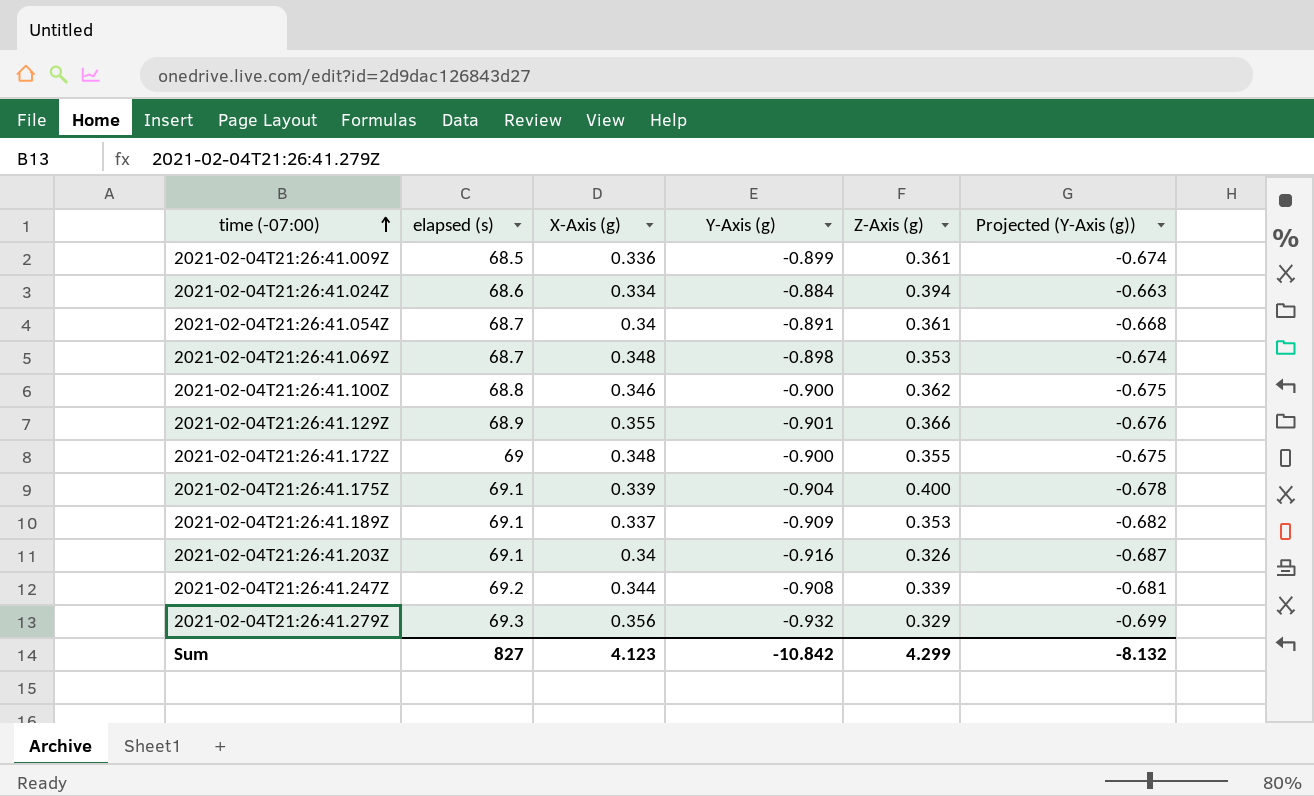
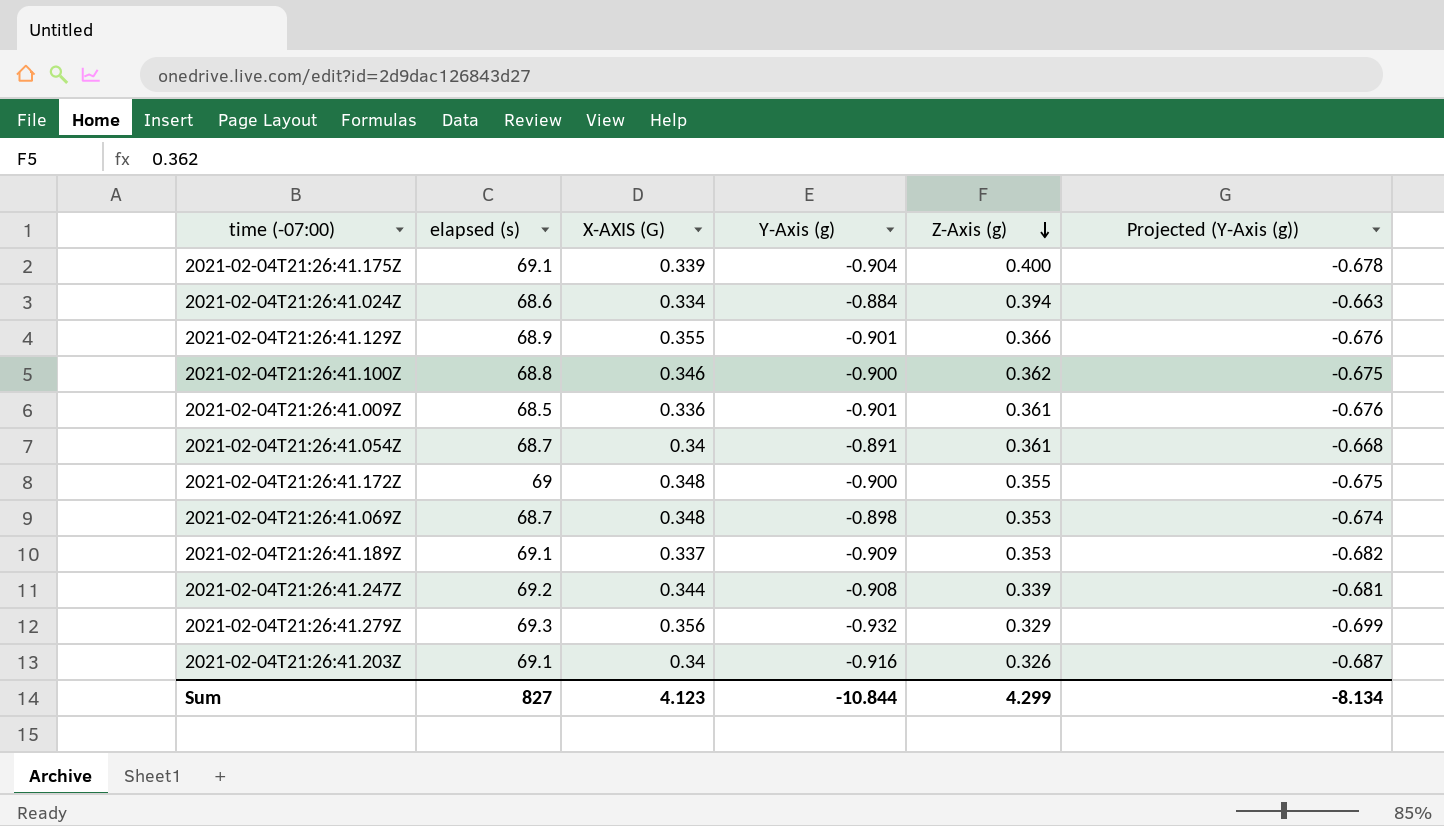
row order: time (-07:00) ascending -> Z-Axis (g) descending
column name: X-Axis (g) -> X-AXIS (G)
2021-02-04T21:26:41.009Z | Y-Axis (g): -0.899 -> -0.901
2021-02-04T21:26:41.009Z | Projected (Y-Axis (g)): -0.674 -> -0.676
Sum | Y-Axis (g): -10.842 -> -10.844
Sum | Projected (Y-Axis (g)): -8.132 -> -8.134

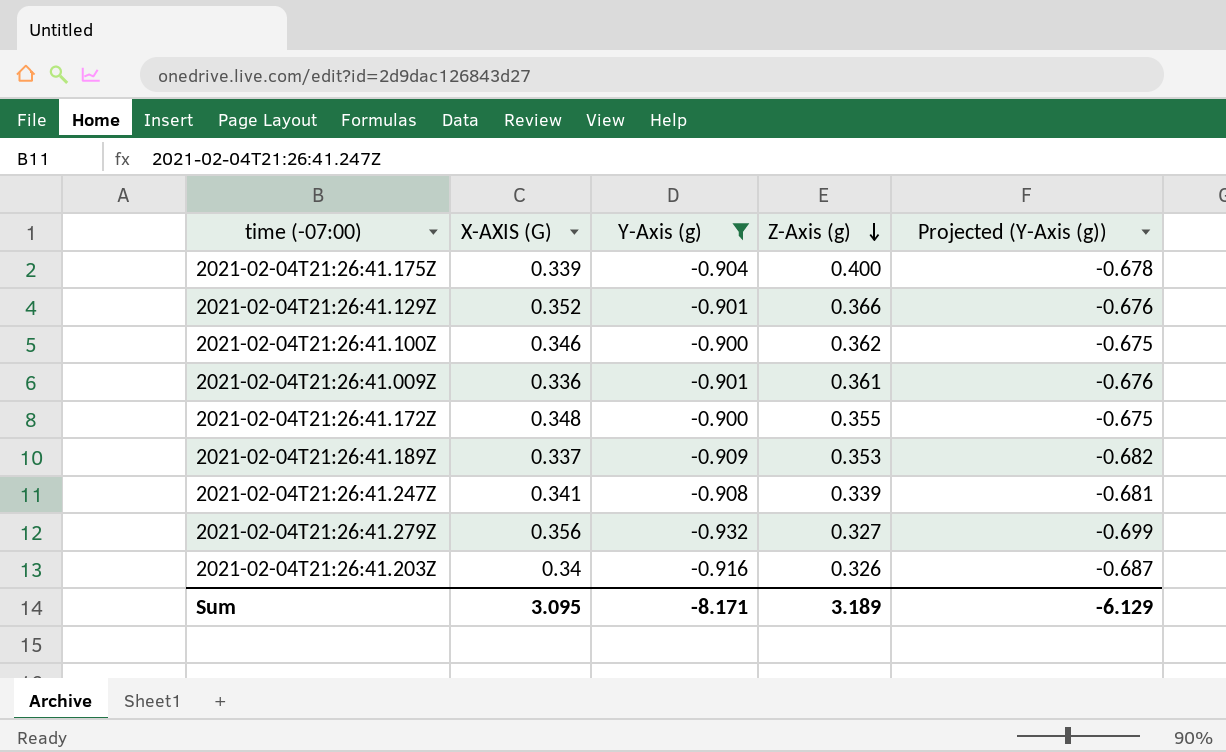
filter: none -> Y-Axis (g) <= -0.900
column elapsed (s) | position: 2 -> none
2021-02-04T21:26:41.129Z | X-AXIS (G): 0.355 -> 0.352
2021-02-04T21:26:41.247Z | X-AXIS (G): 0.344 -> 0.341
2021-02-04T21:26:41.279Z | Z-Axis (g): 0.329 -> 0.327
Sum | X-AXIS (G): 4.123 -> 3.095
Sum | Y-Axis (g): -10.844 -> -8.171
Sum | Z-Axis (g): 4.299 -> 3.189
Sum | Projected (Y-Axis (g)): -8.134 -> -6.129

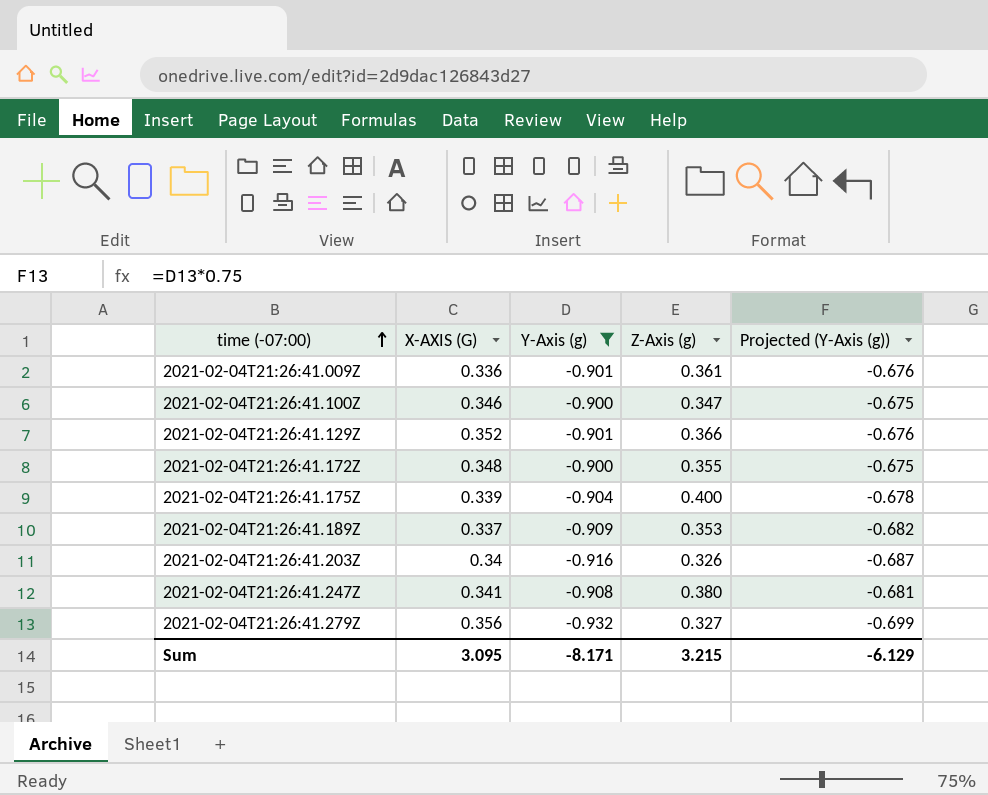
row order: Z-Axis (g) descending -> time (-07:00) ascending
2021-02-04T21:26:41.100Z | Z-Axis (g): 0.362 -> 0.347
2021-02-04T21:26:41.247Z | Z-Axis (g): 0.339 -> 0.380
Sum | Z-Axis (g): 3.189 -> 3.215

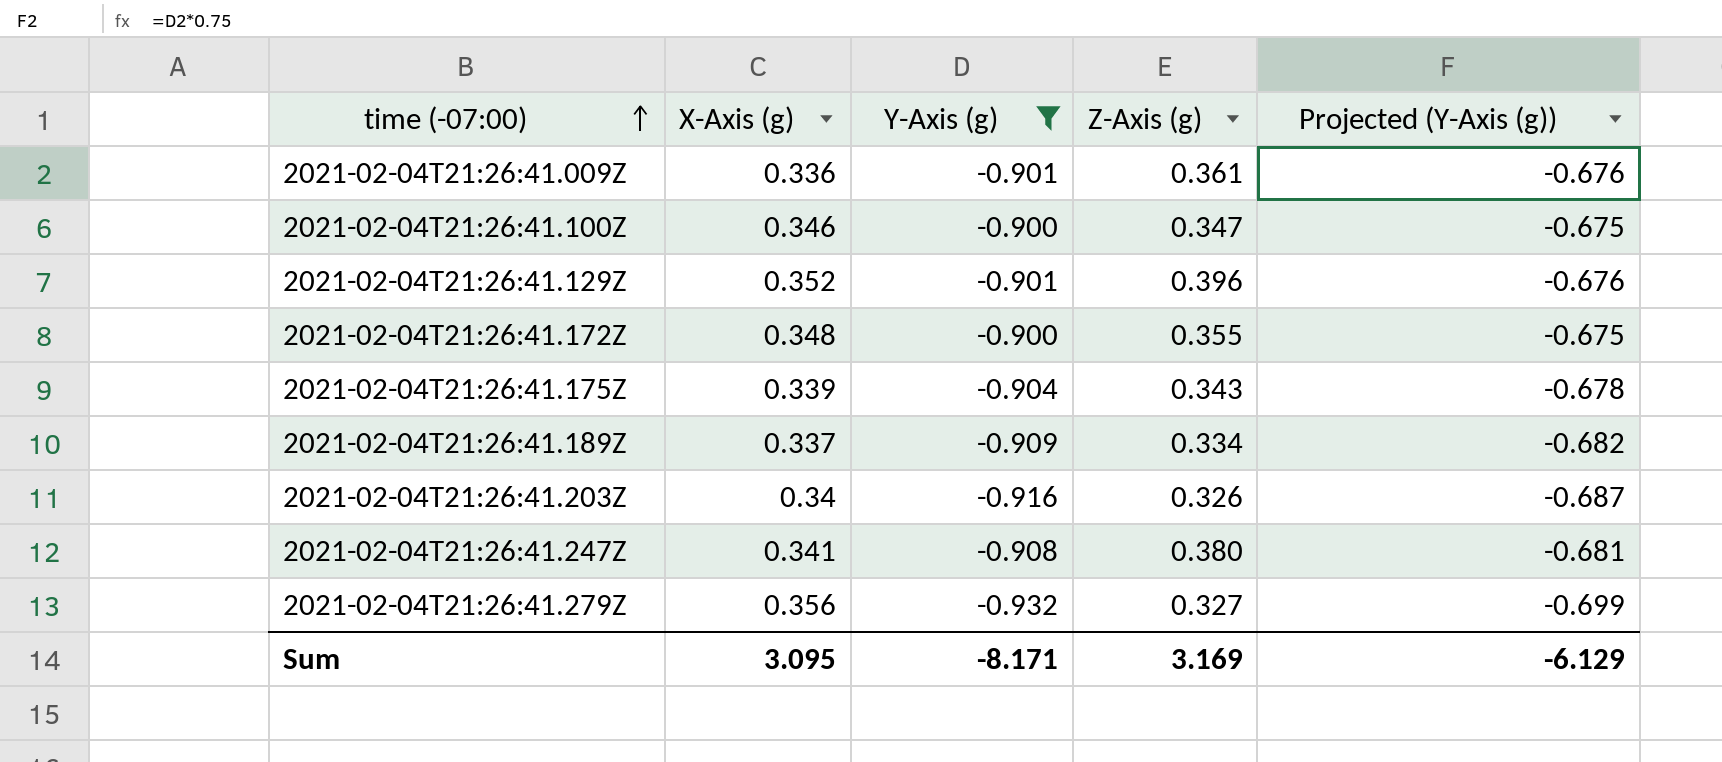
column name: X-AXIS (G) -> X-Axis (g)
2021-02-04T21:26:41.129Z | Z-Axis (g): 0.366 -> 0.396
2021-02-04T21:26:41.175Z | Z-Axis (g): 0.400 -> 0.343
2021-02-04T21:26:41.189Z | Z-Axis (g): 0.353 -> 0.334
Sum | Z-Axis (g): 3.215 -> 3.169

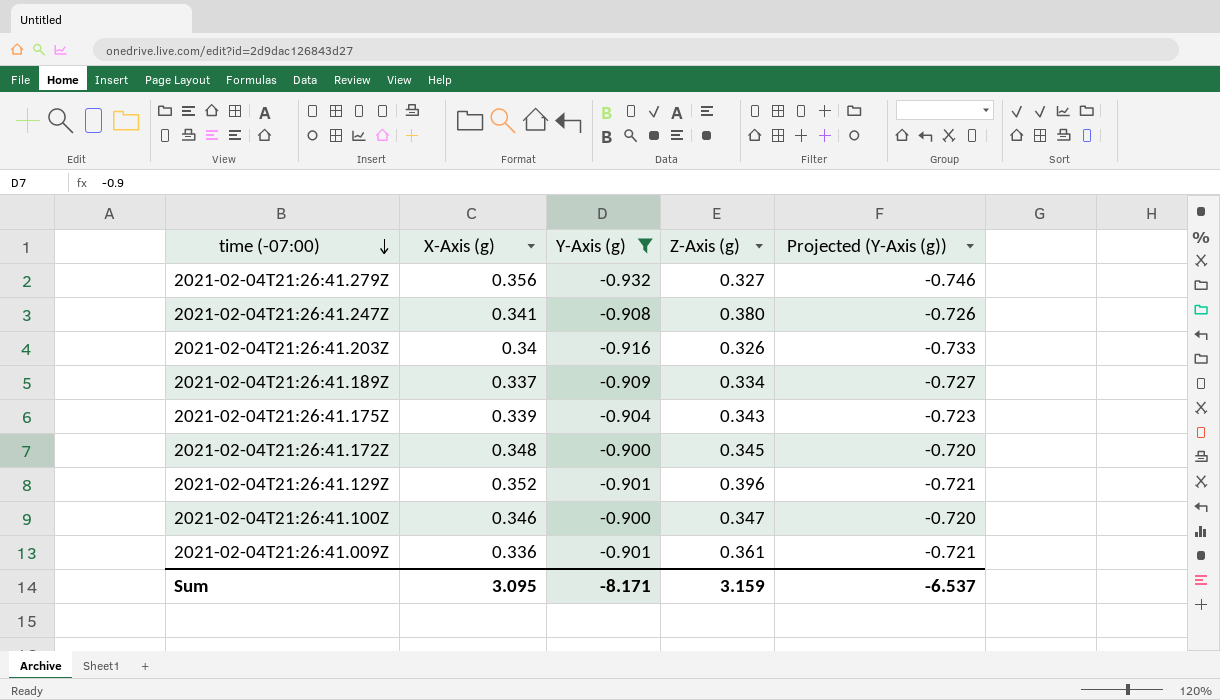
row order: time (-07:00) ascending -> time (-07:00) descending
column Projected (Y-Axis (g)) | formula: [Y-Axis (g)] * 0.75 -> [Y-Axis (g)] * 0.8
2021-02-04T21:26:41.172Z | Z-Axis (g): 0.355 -> 0.345
Sum | Z-Axis (g): 3.169 -> 3.159
Sum | Projected (Y-Axis (g)): -6.129 -> -6.537

